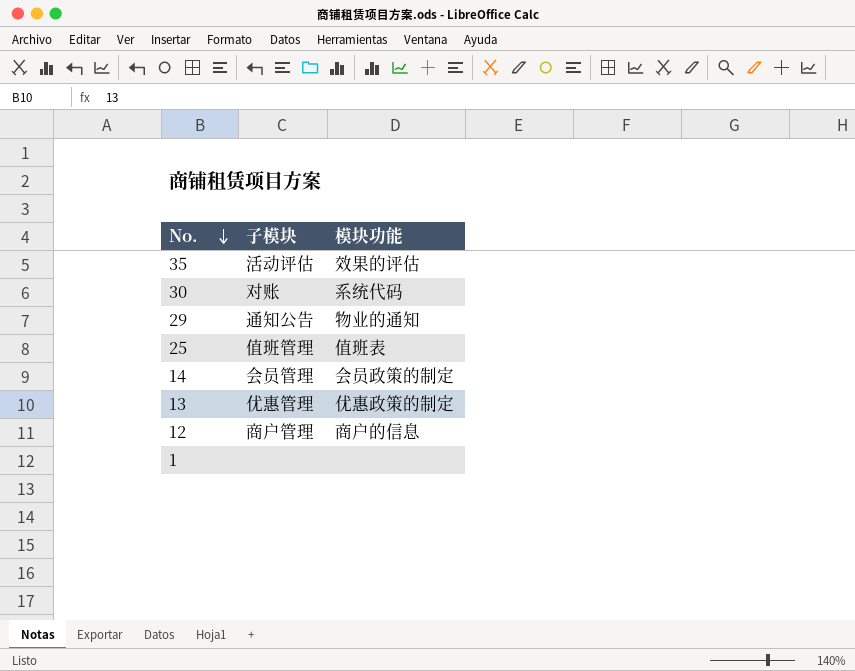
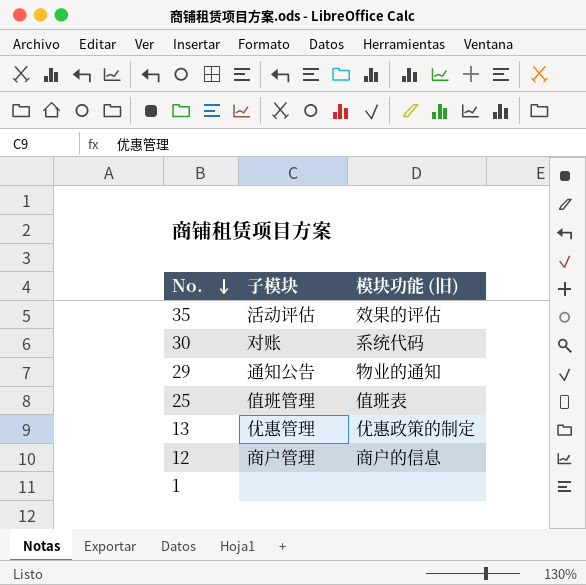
column name: 模块功能 -> 模块功能 (旧)
row 14: 会员管理 | 会员政策的制定 -> none

